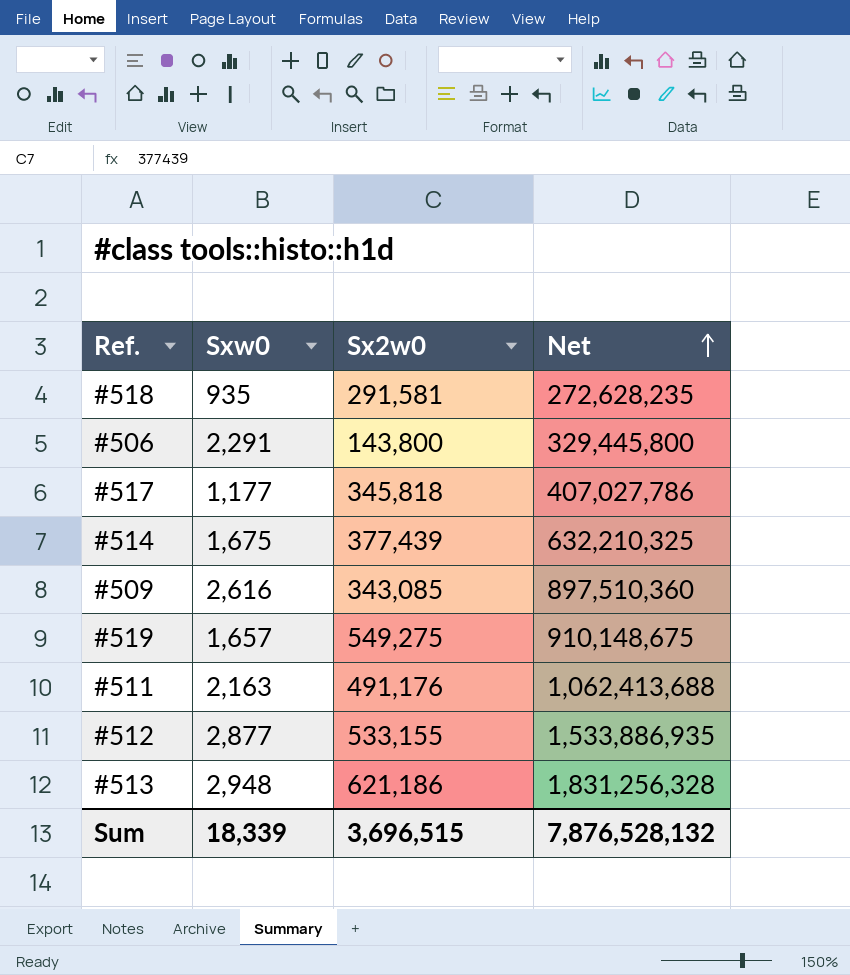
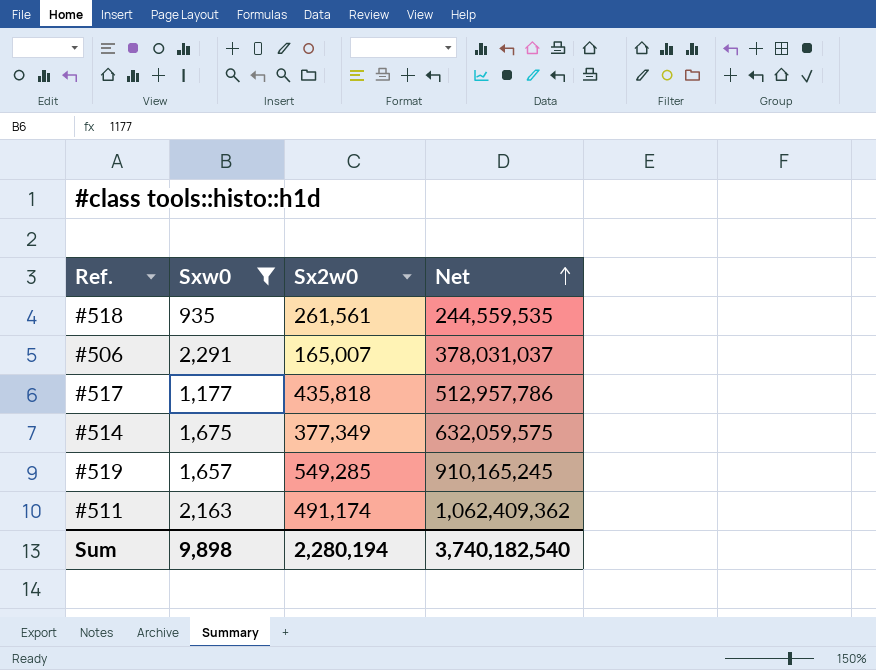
filter: none -> Sxw0 <= 2,291
#518 | Sx2w0: 291,581 -> 261,561
#518 | Net: 272,628,235 -> 244,559,535
#506 | Sx2w0: 143,800 -> 165,007
#506 | Net: 329,445,800 -> 378,031,037
#517 | Sx2w0: 345,818 -> 435,818
#517 | Net: 407,027,786 -> 512,957,786
#514 | Sx2w0: 377,439 -> 377,349
#514 | Net: 632,210,325 -> 632,059,575
#519 | Sx2w0: 549,275 -> 549,285
#519 | Net: 910,148,675 -> 910,165,245
#511 | Sx2w0: 491,176 -> 491,174
#511 | Net: 1,062,413,688 -> 1,062,409,362
Sum | Sxw0: 18,339 -> 9,898
Sum | Sx2w0: 3,696,515 -> 2,280,194
Sum | Net: 7,876,528,132 -> 3,740,182,540

